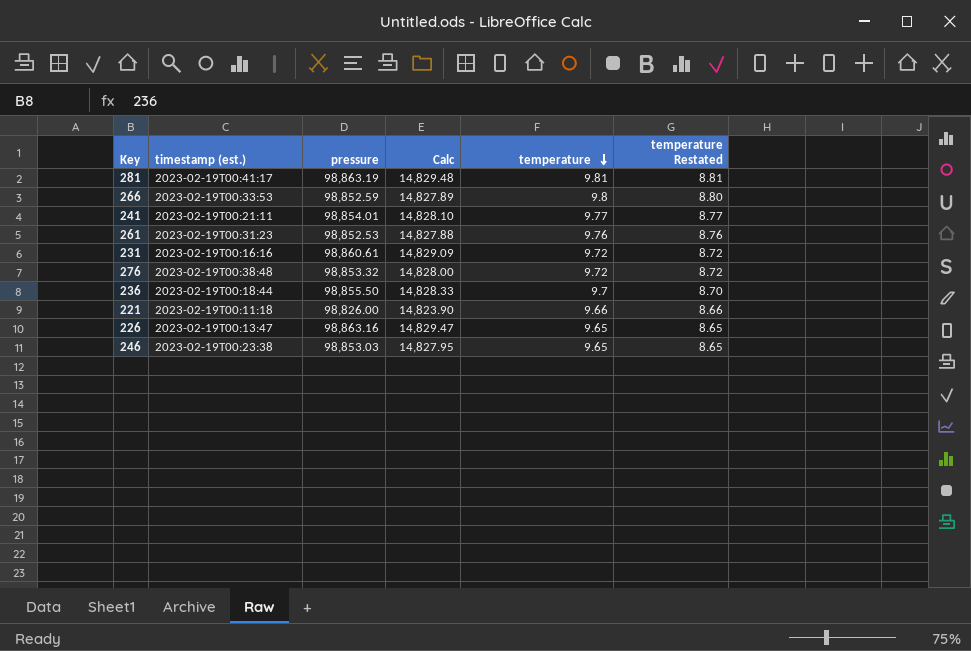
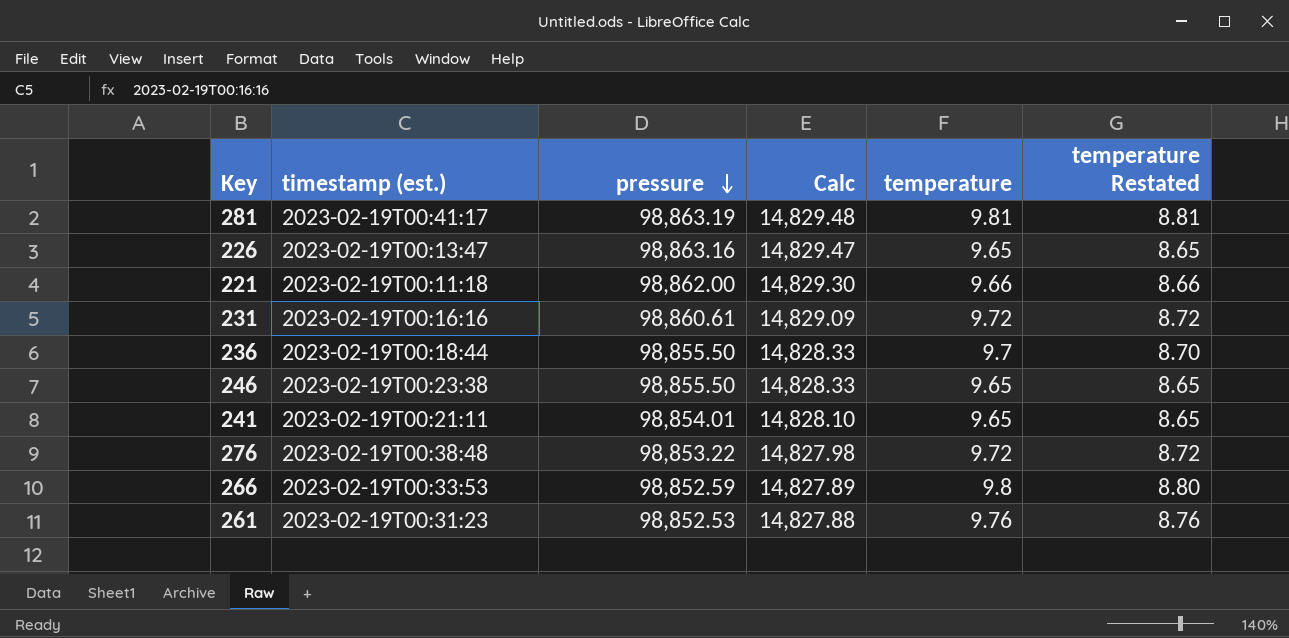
row order: temperature descending -> pressure descending
221 | pressure: 98,826.00 -> 98,862.00
221 | Calc: 14,823.90 -> 14,829.30
246 | pressure: 98,853.03 -> 98,855.50
246 | Calc: 14,827.95 -> 14,828.33
241 | temperature: 9.77 -> 9.65
241 | temperature Restated: 8.77 -> 8.65
276 | pressure: 98,853.32 -> 98,853.22
276 | Calc: 14,828.00 -> 14,827.98

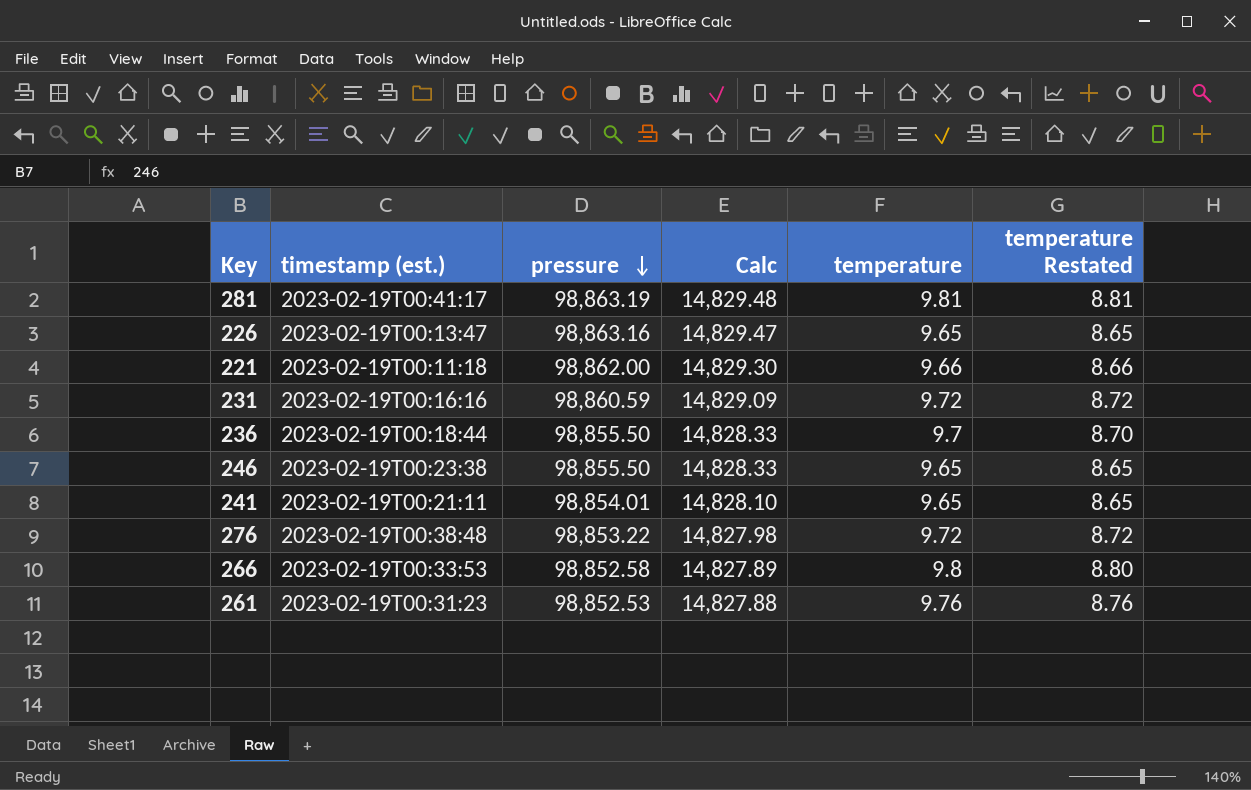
231 | pressure: 98,860.61 -> 98,860.59
266 | pressure: 98,852.59 -> 98,852.58

